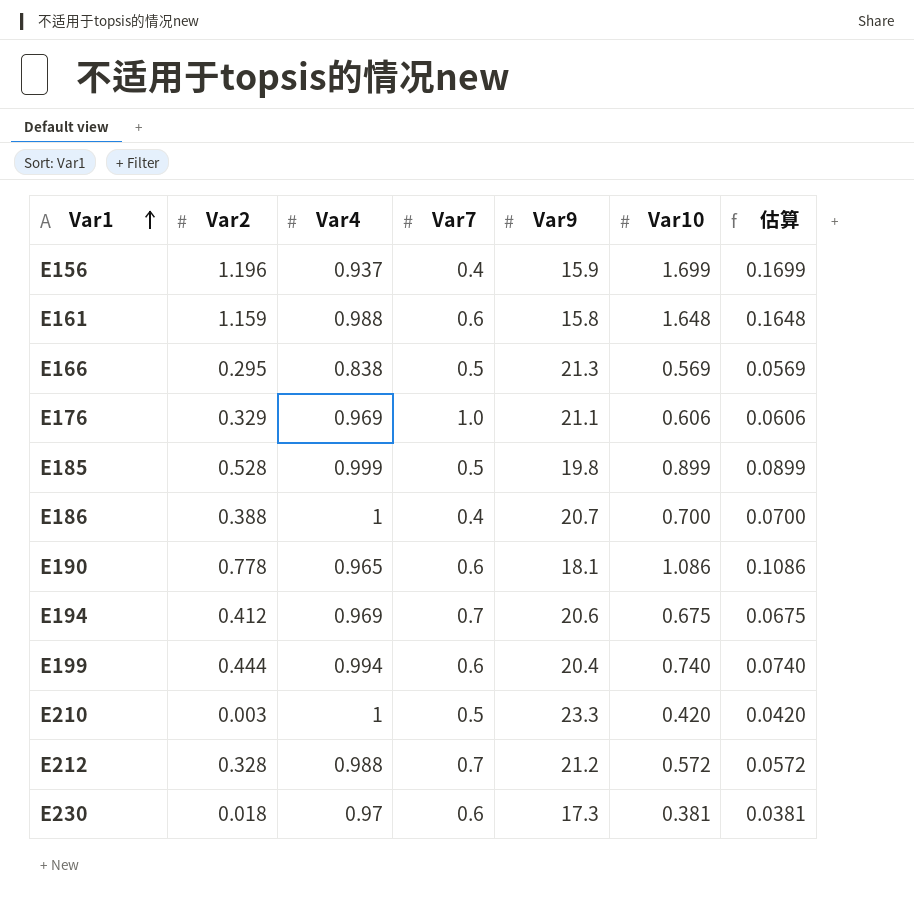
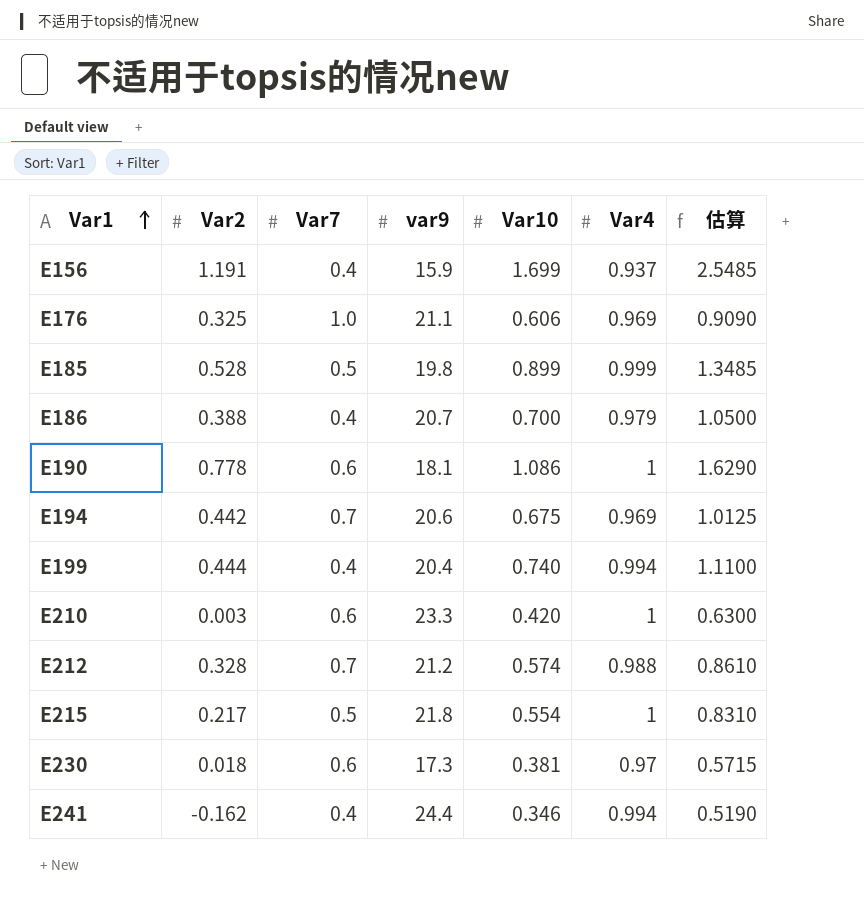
column name: Var9 -> var9
column Var4 | position: 3 -> 6
column 估算 | formula: [Var10] * 0.1 -> [Var10] * 1.5
row E161: 1.159 | 0.988 | 0.6 | 15.8 | 1.648 | 0.1648 -> none
row E166: 0.295 | 0.838 | 0.5 | 21.3 | 0.569 | 0.0569 -> none
E156 | Var2: 1.196 -> 1.191
E176 | Var2: 0.329 -> 0.325
E186 | Var4: 1 -> 0.979
E190 | Var4: 0.965 -> 1
E194 | Var2: 0.412 -> 0.442
E199 | Var7: 0.6 -> 0.4
E210 | Var7: 0.5 -> 0.6
E212 | Var10: 0.572 -> 0.574
row E215: none -> 0.217 | 0.5 | 21.8 | 0.554 | 1 | 0.8310
row E241: none -> -0.162 | 0.4 | 24.4 | 0.346 | 0.994 | 0.5190

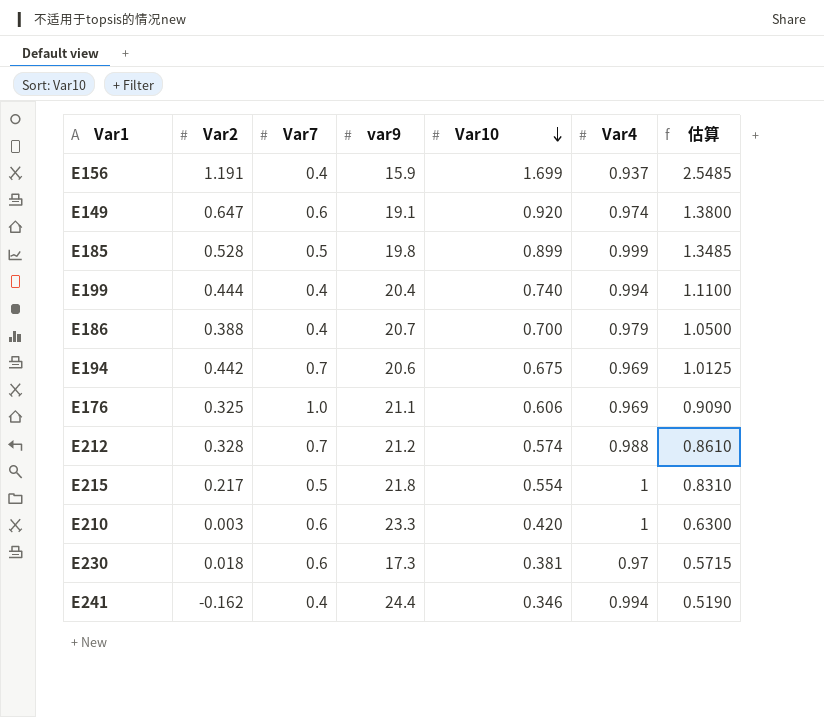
row order: Var1 ascending -> Var10 descending
row E190: 0.778 | 0.6 | 18.1 | 1.086 | 1 | 1.6290 -> none
row E149: none -> 0.647 | 0.6 | 19.1 | 0.920 | 0.974 | 1.3800

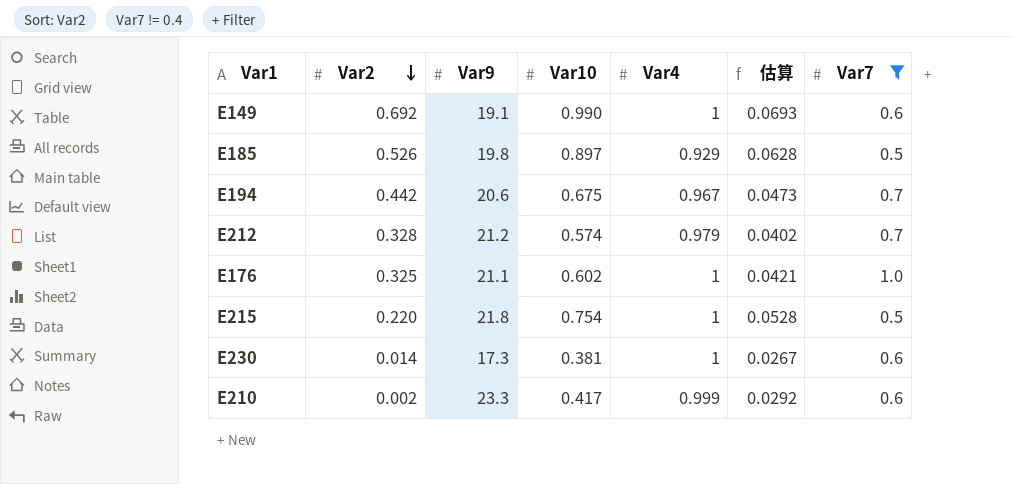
filter: none -> Var7 != 0.4
row order: Var10 descending -> Var2 descending
column name: var9 -> Var9
column 估算 | formula: [Var10] * 1.5 -> [Var10] * 0.07
column Var7 | position: 3 -> 7
E149 | Var2: 0.647 -> 0.692
E149 | Var10: 0.920 -> 0.990
E149 | Var4: 0.974 -> 1
E185 | Var2: 0.528 -> 0.526
E185 | Var10: 0.899 -> 0.897
E185 | Var4: 0.999 -> 0.929
E194 | Var4: 0.969 -> 0.967
E212 | Var4: 0.988 -> 0.979
E176 | Var10: 0.606 -> 0.602
E176 | Var4: 0.969 -> 1
E215 | Var2: 0.217 -> 0.220
E215 | Var10: 0.554 -> 0.754
E230 | Var2: 0.018 -> 0.014
E230 | Var4: 0.97 -> 1
E210 | Var2: 0.003 -> 0.002
E210 | Var10: 0.420 -> 0.417
E210 | Var4: 1 -> 0.999

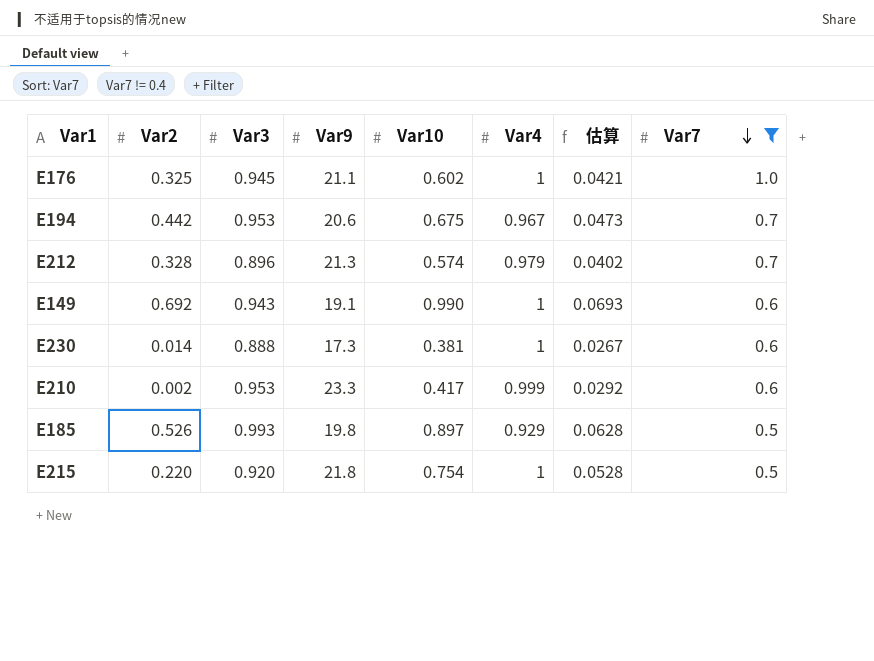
row order: Var2 descending -> Var7 descending
column Var3 | position: none -> 3
E212 | Var9: 21.2 -> 21.3

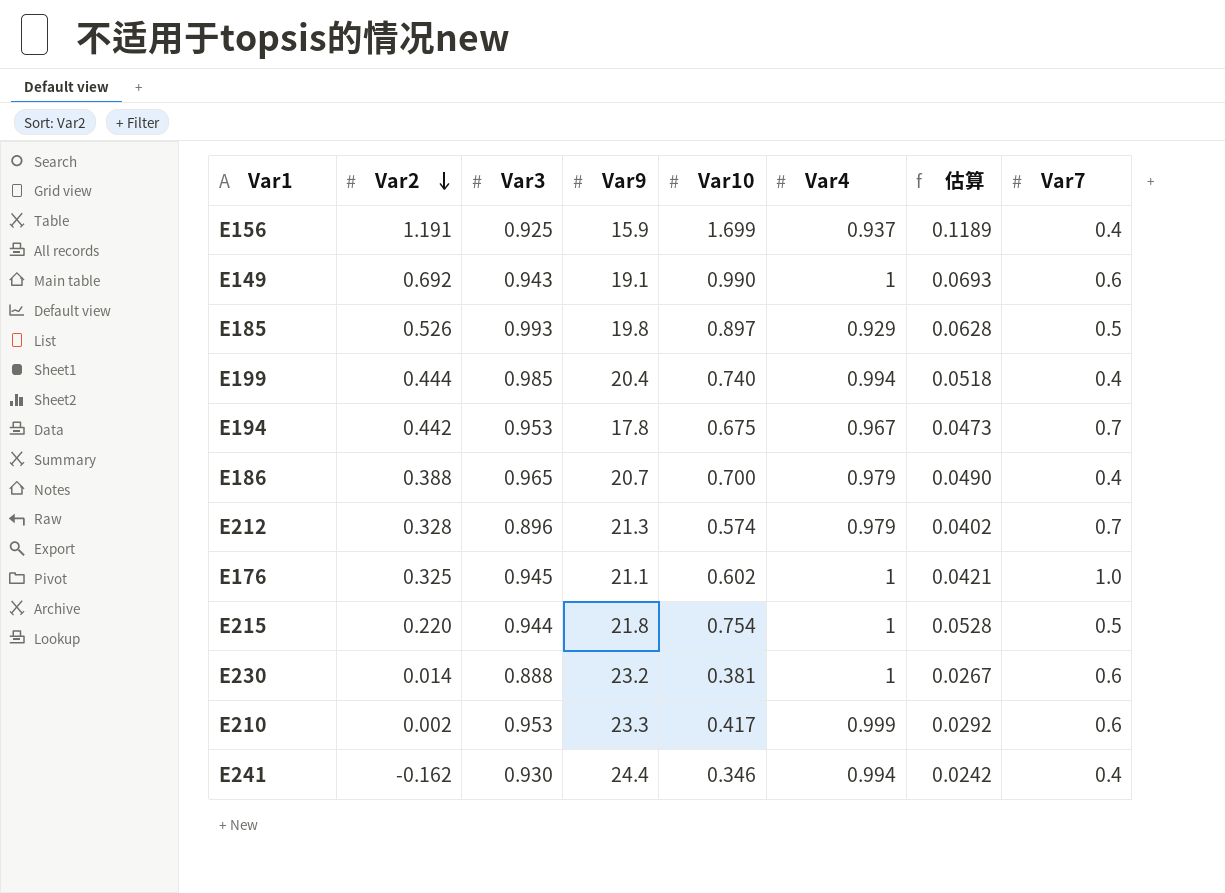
filter: Var7 != 0.4 -> none
row order: Var7 descending -> Var2 descending
E194 | Var9: 20.6 -> 17.8
E215 | Var3: 0.920 -> 0.944
E230 | Var9: 17.3 -> 23.2

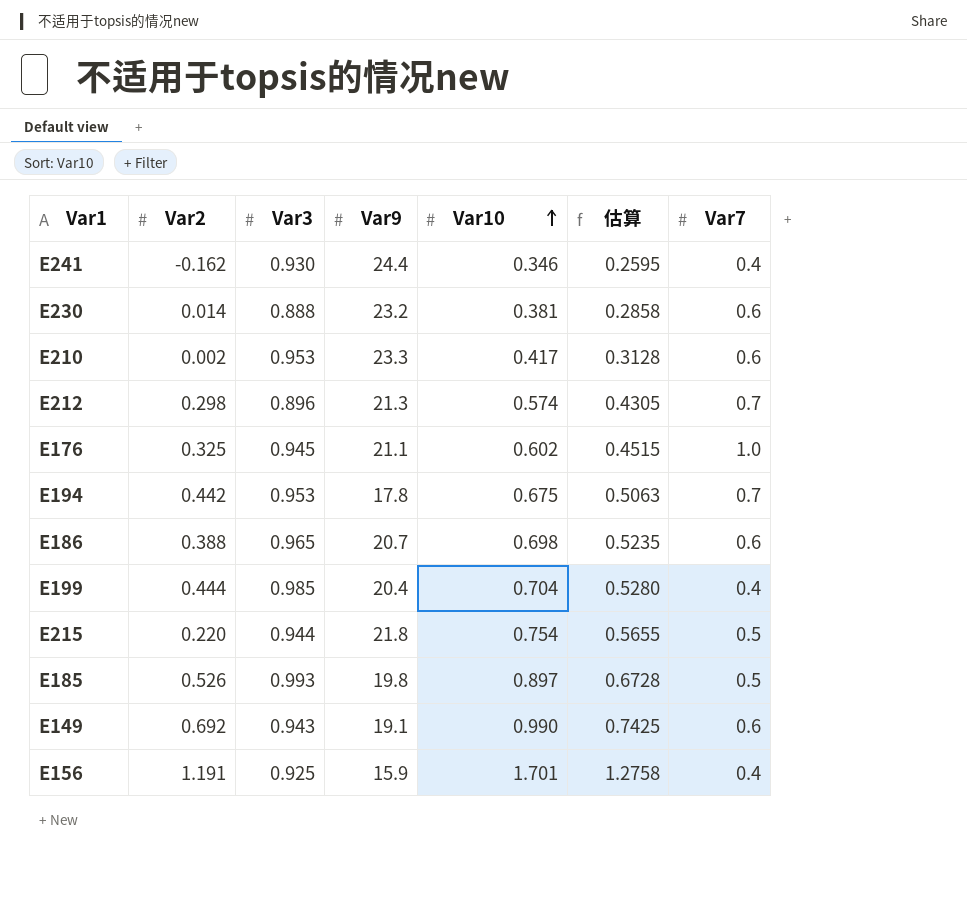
row order: Var2 descending -> Var10 ascending
column Var4 | position: 6 -> none
column 估算 | formula: [Var10] * 0.07 -> [Var10] * 0.75
E212 | Var2: 0.328 -> 0.298
E186 | Var10: 0.700 -> 0.698
E186 | Var7: 0.4 -> 0.6
E199 | Var10: 0.740 -> 0.704
E156 | Var10: 1.699 -> 1.701

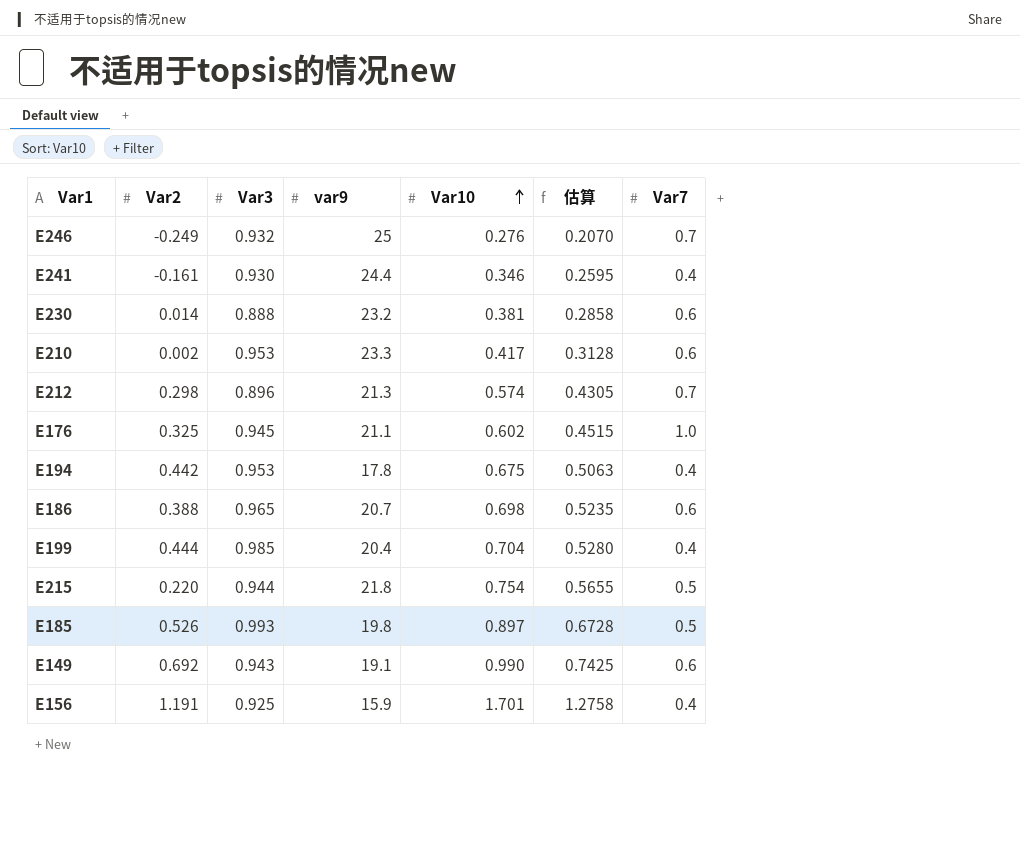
column name: Var9 -> var9
row E246: none -> -0.249 | 0.932 | 25 | 0.276 | 0.2070 | 0.7
E241 | Var2: -0.162 -> -0.161
E194 | Var7: 0.7 -> 0.4

